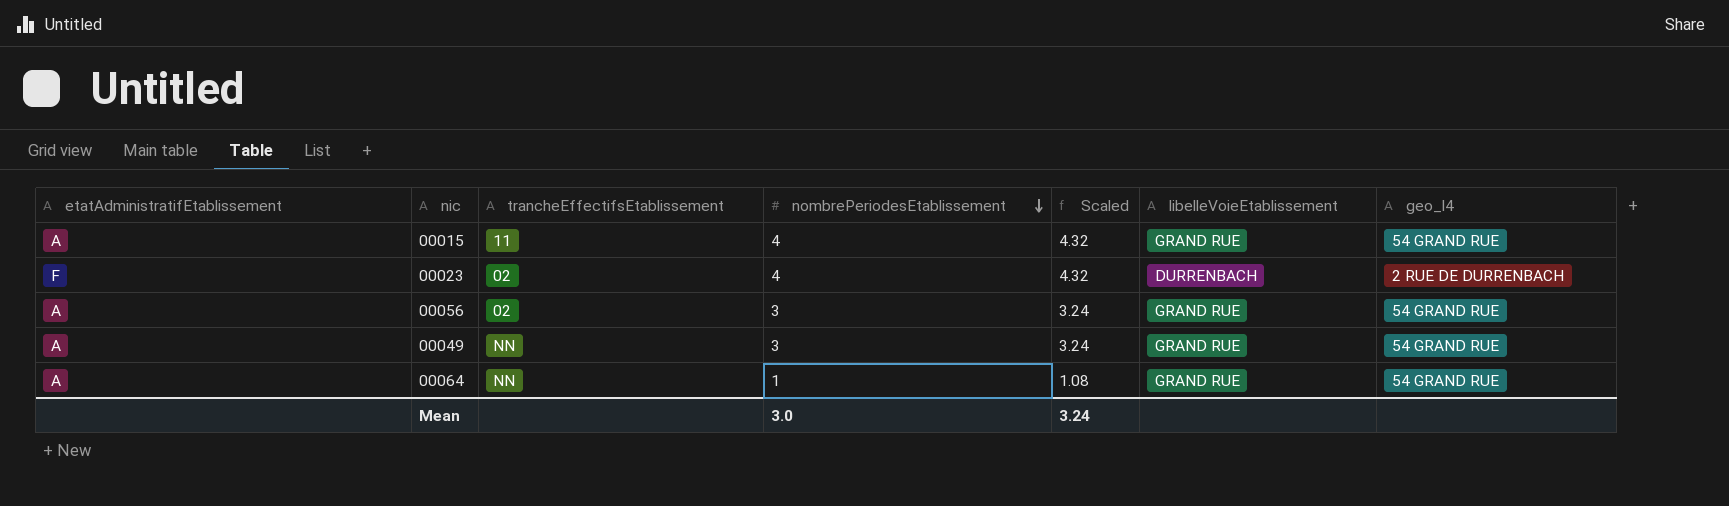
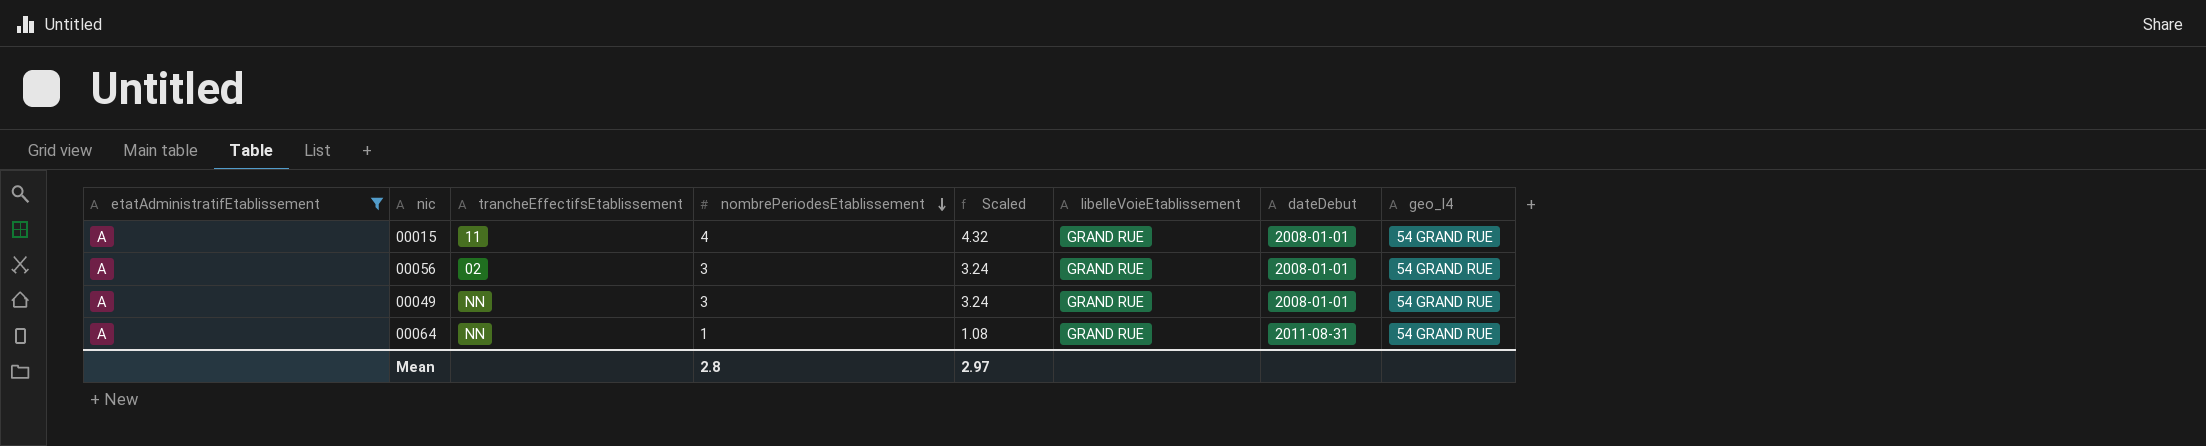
filter: none -> etatAdministratifEtablissement = A
column dateDebut | position: none -> 7
Mean | nombrePeriodesEtablissement: 3.0 -> 2.8
Mean | Scaled: 3.24 -> 2.97

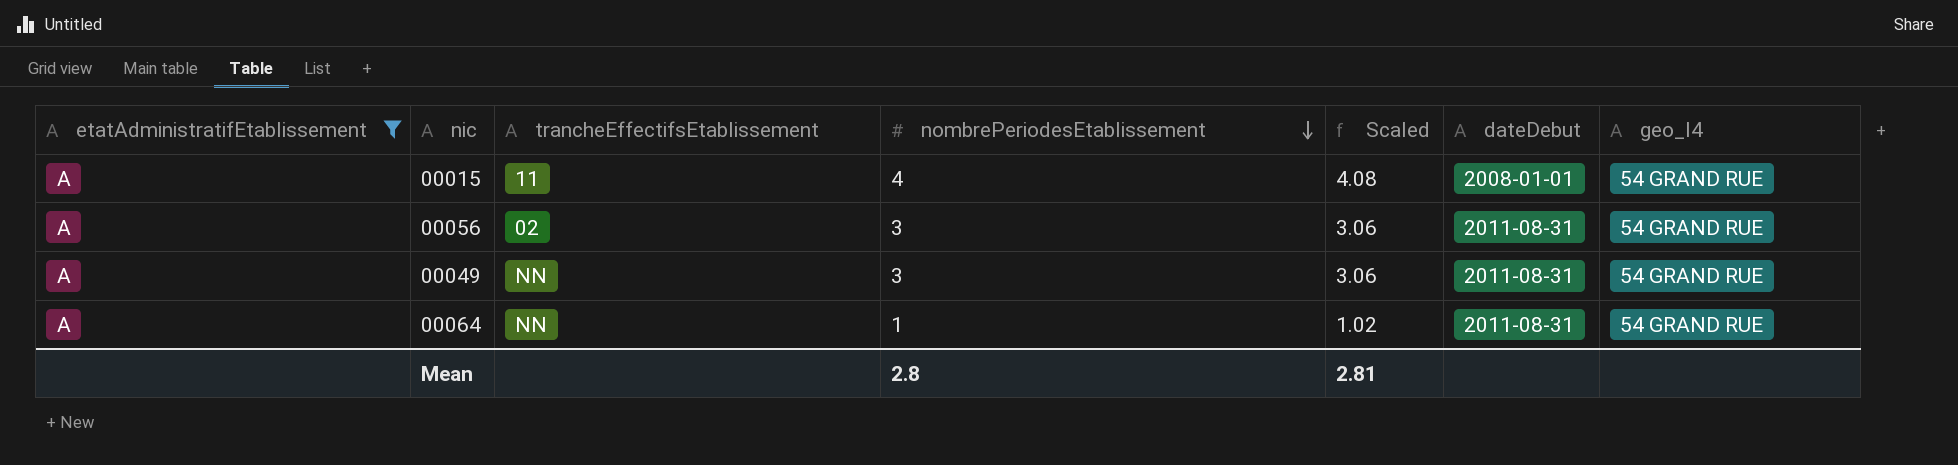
column libelleVoieEtablissement | position: 6 -> none
column Scaled | formula: [nombrePeriodesEtablissement] * 1.08 -> [nombrePeriodesEtablissement] * 1.02
00056 | dateDebut: 2008-01-01 -> 2011-08-31
00049 | dateDebut: 2008-01-01 -> 2011-08-31
Mean | Scaled: 2.97 -> 2.81

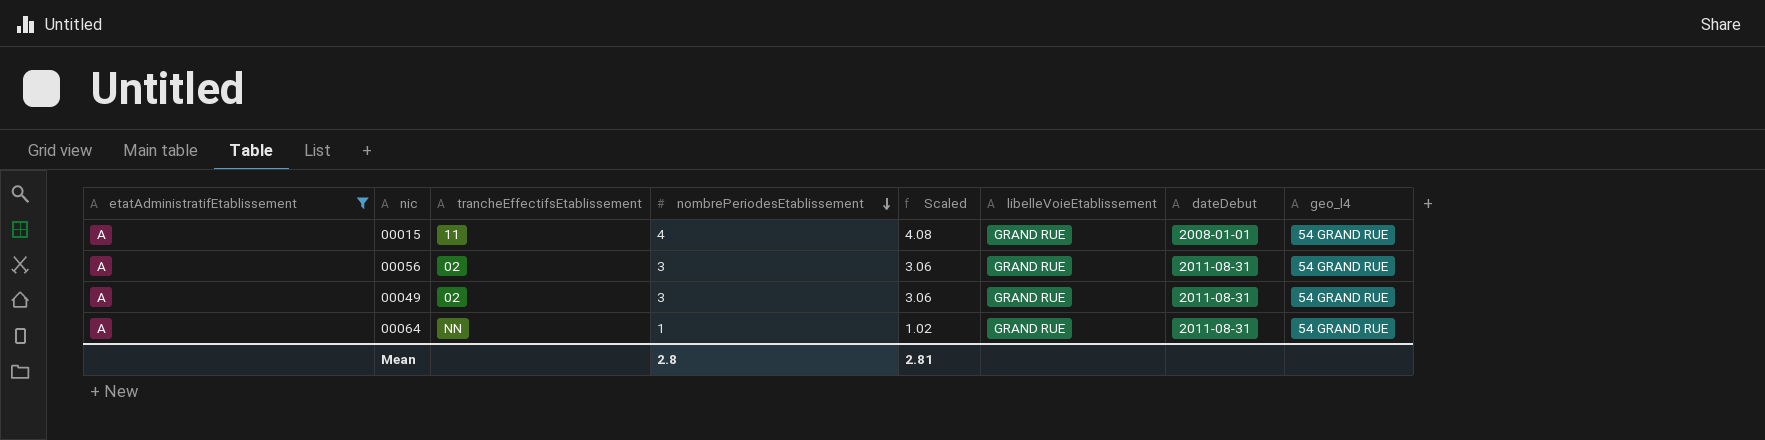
column libelleVoieEtablissement | position: none -> 6
00049 | trancheEffectifsEtablissement: NN -> 02

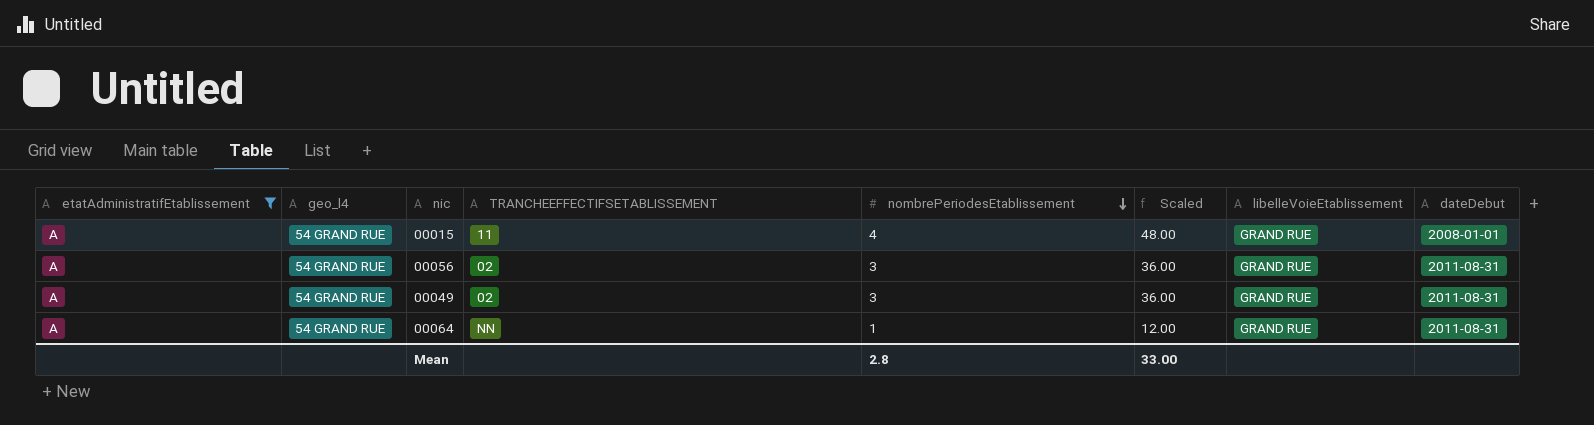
column geo_l4 | position: 8 -> 2
column name: trancheEffectifsEtablissement -> TRANCHEEFFECTIFSETABLISSEMENT
column Scaled | formula: [nombrePeriodesEtablissement] * 1.02 -> [nombrePeriodesEtablissement] * 12
Mean | Scaled: 2.81 -> 33.00

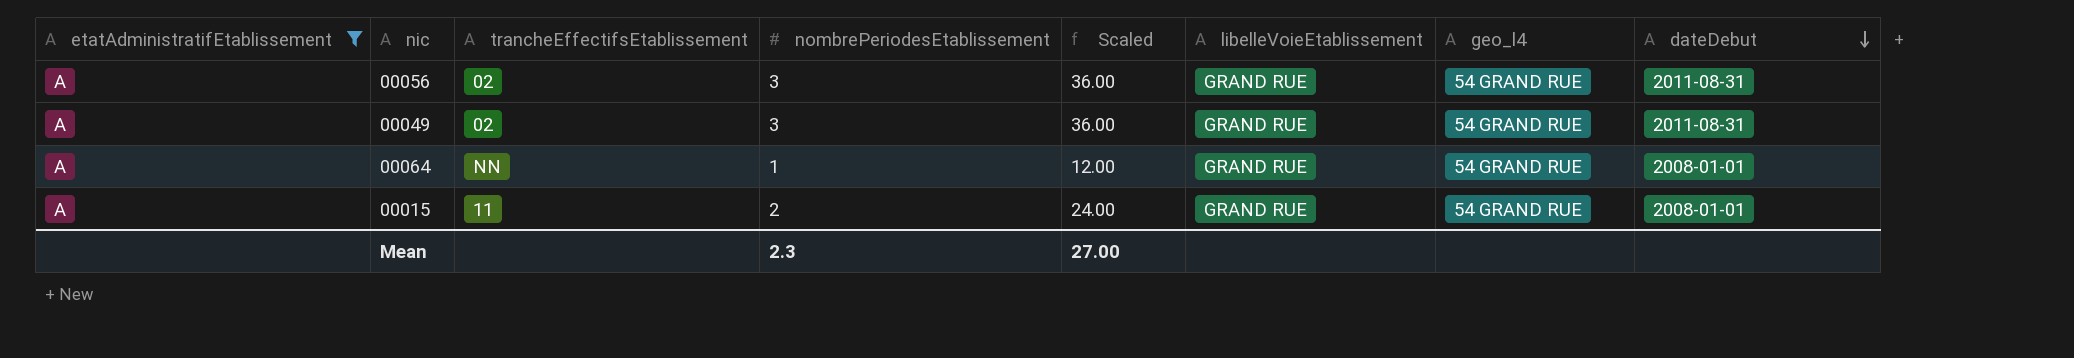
row order: nombrePeriodesEtablissement descending -> dateDebut descending
column name: TRANCHEEFFECTIFSETABLISSEMENT -> trancheEffectifsEtablissement
column geo_l4 | position: 2 -> 7
00064 | dateDebut: 2011-08-31 -> 2008-01-01
00015 | nombrePeriodesEtablissement: 4 -> 2
00015 | Scaled: 48.00 -> 24.00
Mean | nombrePeriodesEtablissement: 2.8 -> 2.3
Mean | Scaled: 33.00 -> 27.00

